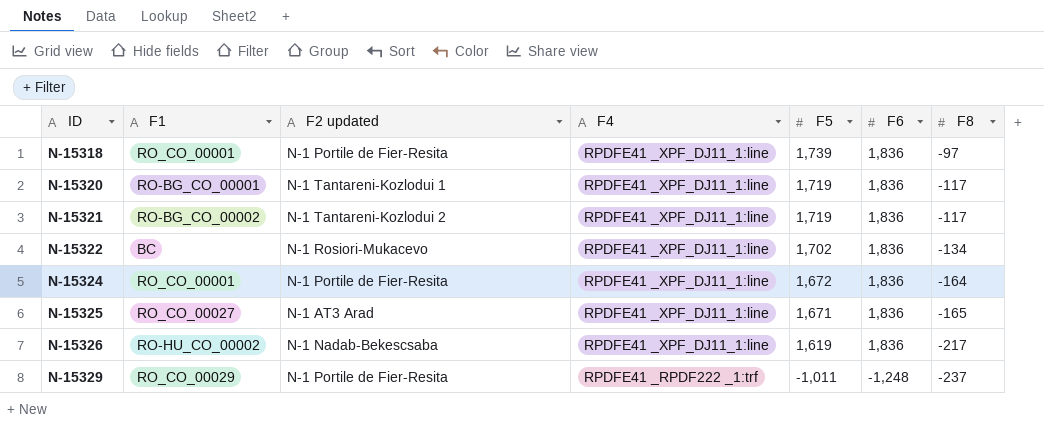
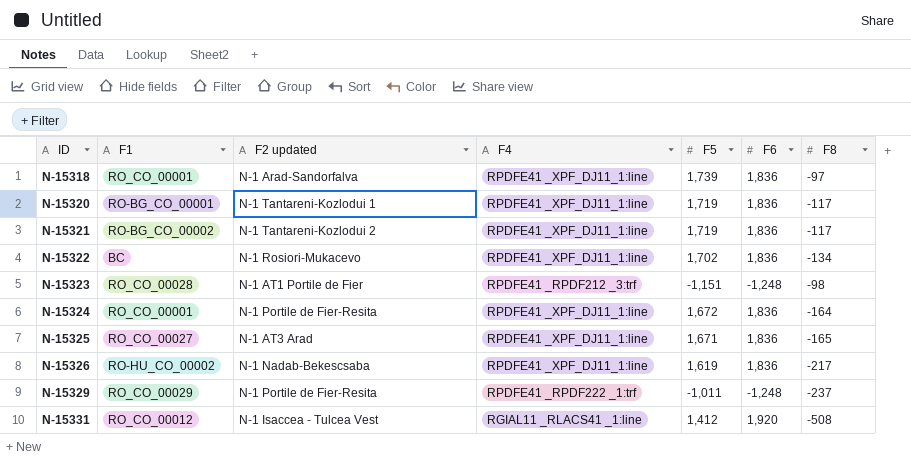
N-15318 | F2 updated: N-1 Portile de Fier-Resita -> N-1 Arad-Sandorfalva
row N-15323: none -> RO_CO_00028 | N-1 AT1 Portile de Fier | RPDFE41 _RPDF212 _3:trf | -1,151 | -1,248 | -98
row N-15331: none -> RO_CO_00012 | N-1 Isaccea - Tulcea Vest | RGIAL11 _RLACS41 _1:line | 1,412 | 1,920 | -508

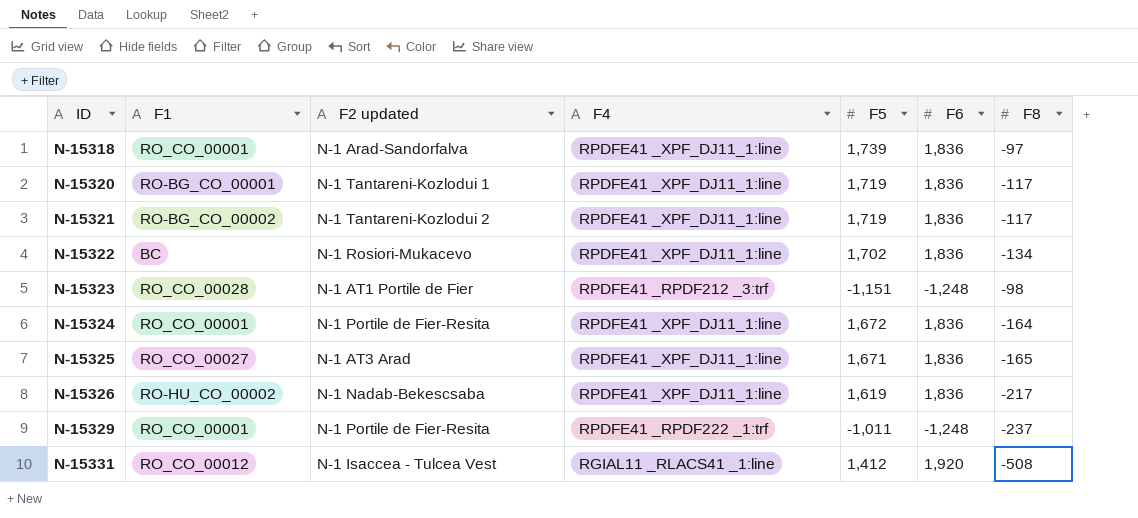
N-15329 | F1: RO_CO_00029 -> RO_CO_00001

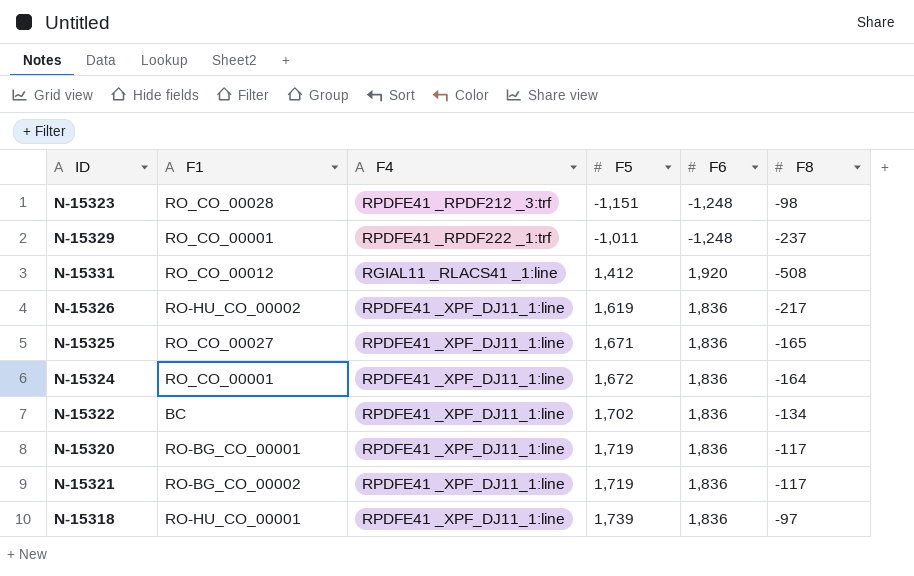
row order: ID ascending -> F5 ascending
column F2 updated | position: 3 -> none
N-15318 | F1: RO_CO_00001 -> RO-HU_CO_00001

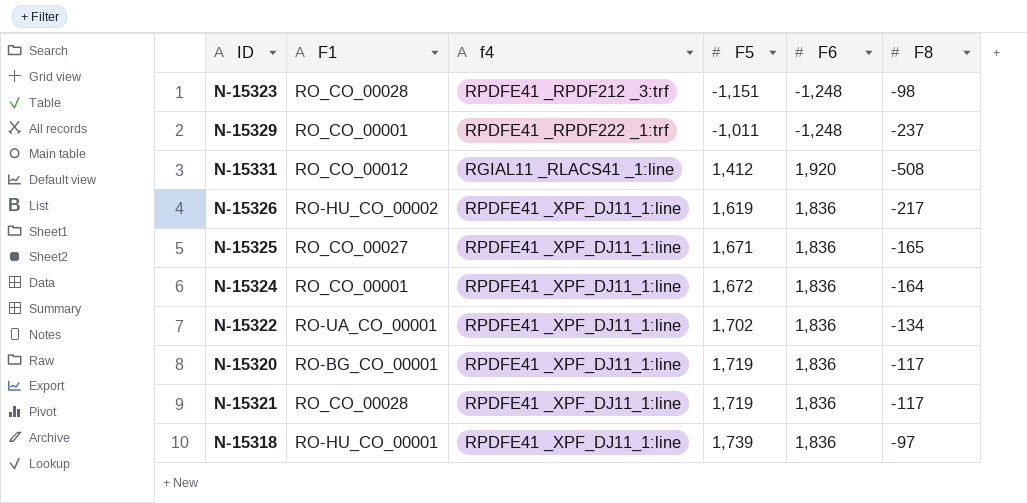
column name: F4 -> f4
N-15322 | F1: BC -> RO-UA_CO_00001
N-15321 | F1: RO-BG_CO_00002 -> RO_CO_00028

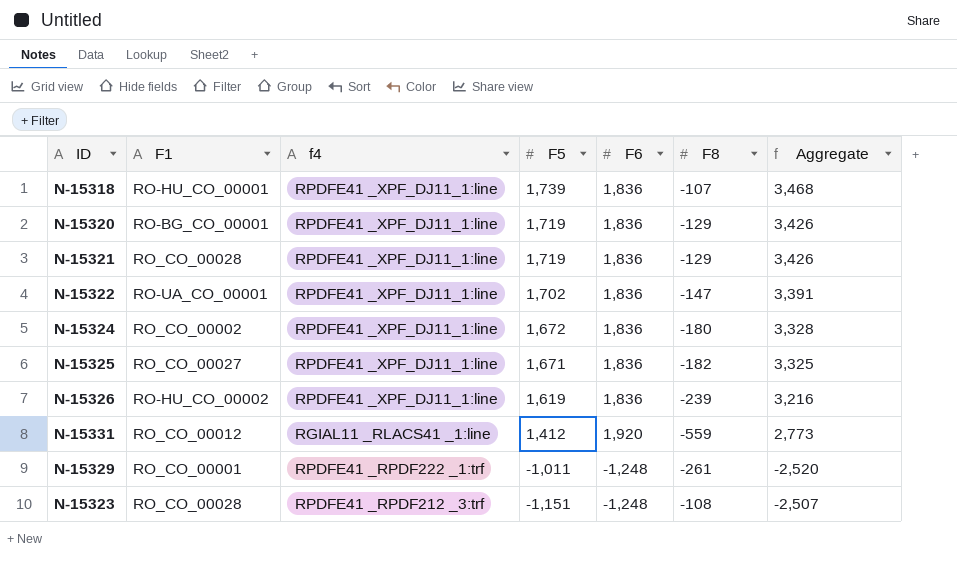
row order: F5 ascending -> F5 descending
column Aggregate | formula: none -> [F5] + [F6] + [F8]
N-15318 | F8: -97 -> -107
N-15320 | F8: -117 -> -129
N-15321 | F8: -117 -> -129
N-15322 | F8: -134 -> -147
N-15324 | F1: RO_CO_00001 -> RO_CO_00002
N-15324 | F8: -164 -> -180
N-15325 | F8: -165 -> -182
N-15326 | F8: -217 -> -239
N-15331 | F8: -508 -> -559
N-15329 | F8: -237 -> -261
N-15323 | F8: -98 -> -108

